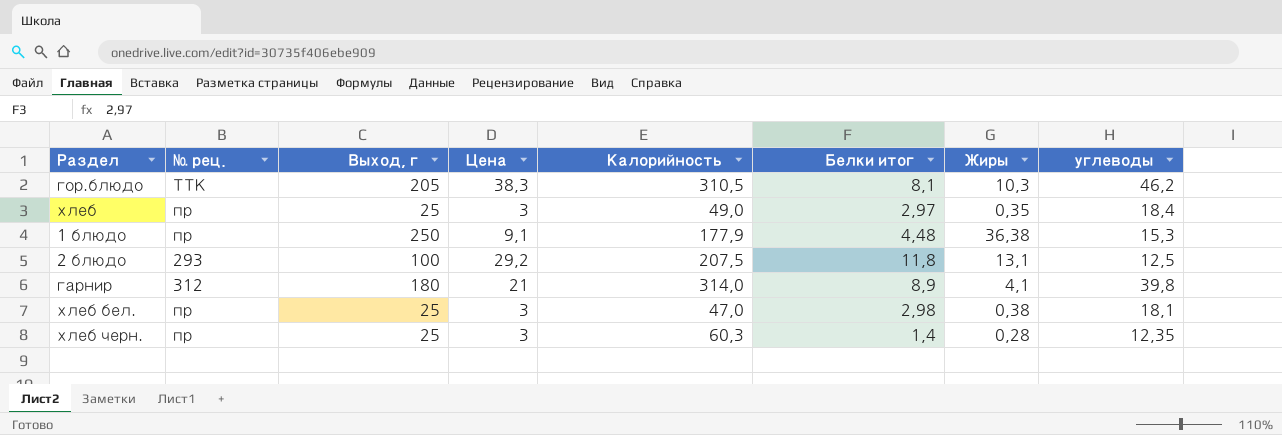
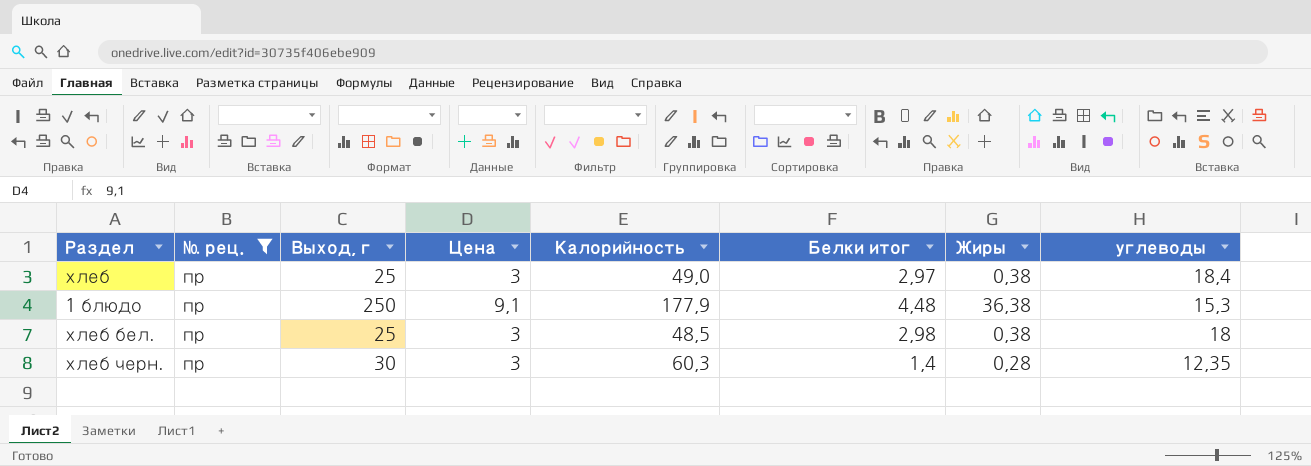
filter: none -> № рец. = пр
хлеб | Жиры: 0,35 -> 0,38
хлеб бел. | Калорийность: 47,0 -> 48,5
хлеб бел. | углеводы: 18,1 -> 18
хлеб черн. | Выход, г: 25 -> 30

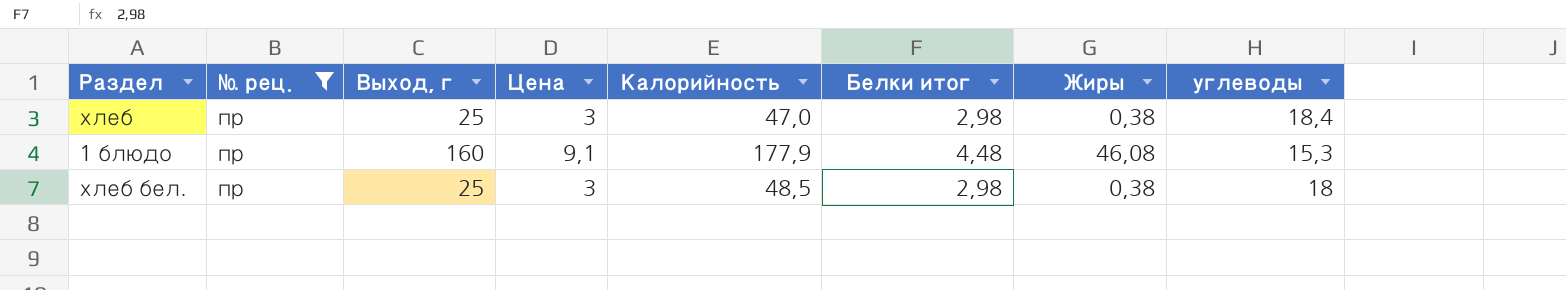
row хлеб черн.: пр | 30 | 3 | 60,3 | 1,4 | 0,28 | 12,35 -> none
хлеб | Калорийность: 49,0 -> 47,0
хлеб | Белки итог: 2,97 -> 2,98
1 блюдо | Выход, г: 250 -> 160
1 блюдо | Жиры: 36,38 -> 46,08

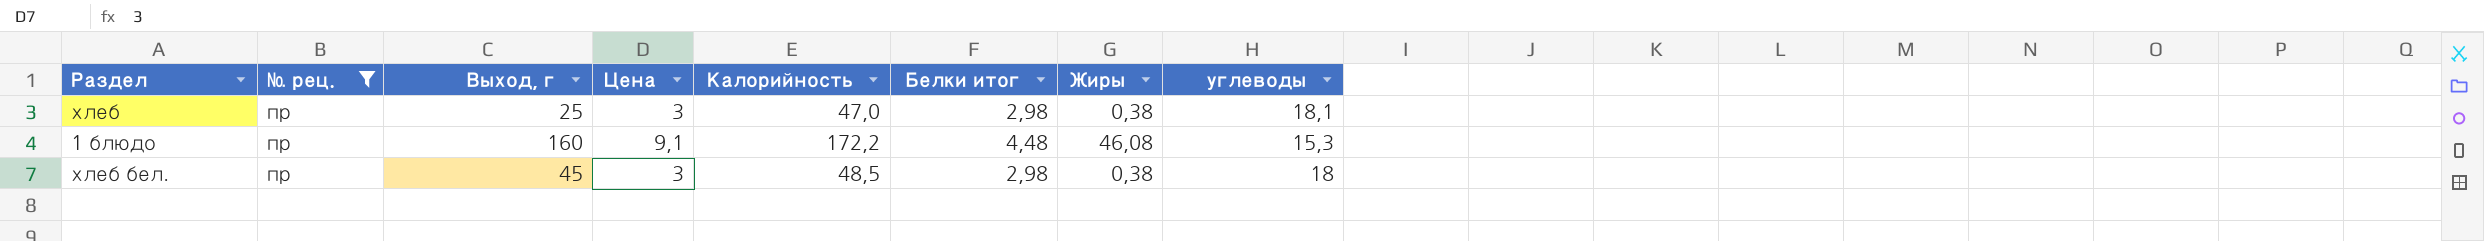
хлеб | углеводы: 18,4 -> 18,1
1 блюдо | Калорийность: 177,9 -> 172,2
хлеб бел. | Выход, г: 25 -> 45

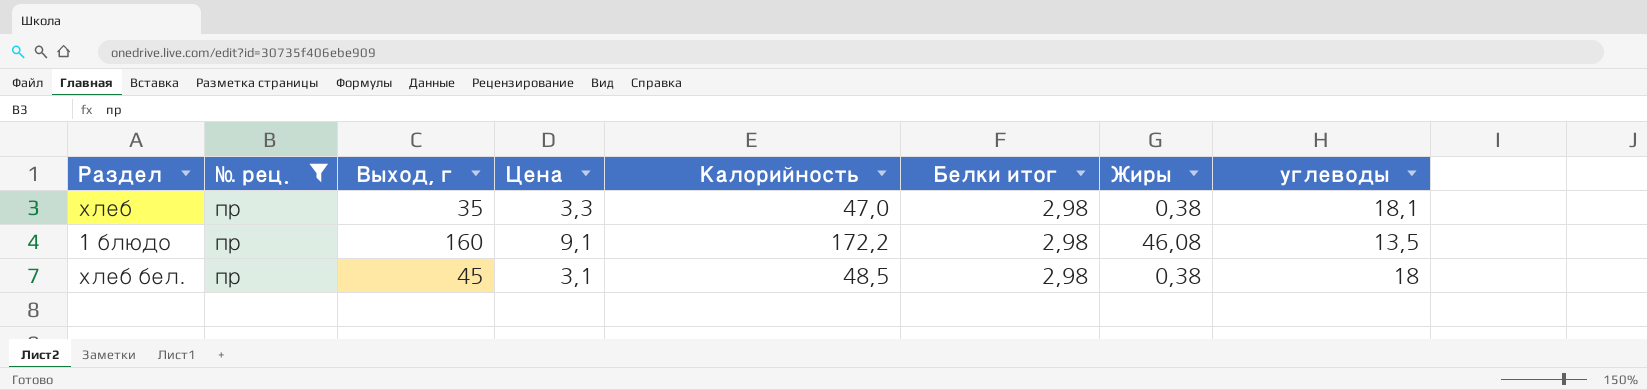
хлеб | Выход, г: 25 -> 35
хлеб | Цена: 3 -> 3,3
1 блюдо | Белки итог: 4,48 -> 2,98
1 блюдо | углеводы: 15,3 -> 13,5
хлеб бел. | Цена: 3 -> 3,1

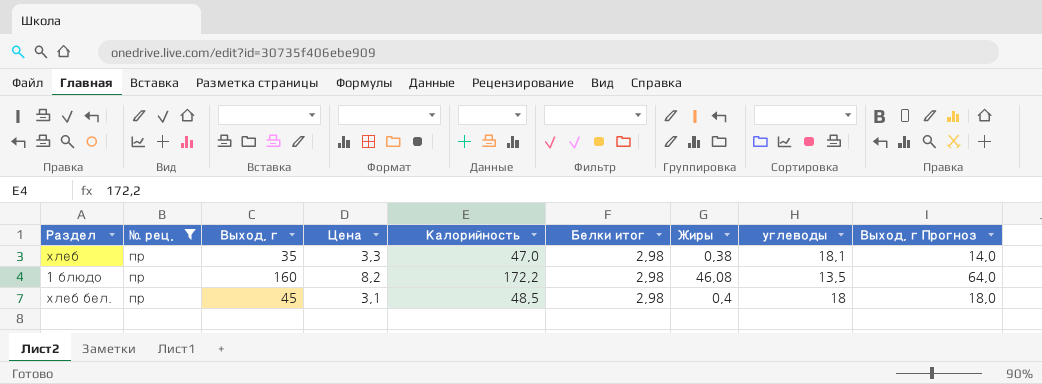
column Выход, г Прогноз | formula: none -> [Выход, г] * 0,4
1 блюдо | Цена: 9,1 -> 8,2
хлеб бел. | Жиры: 0,38 -> 0,4

